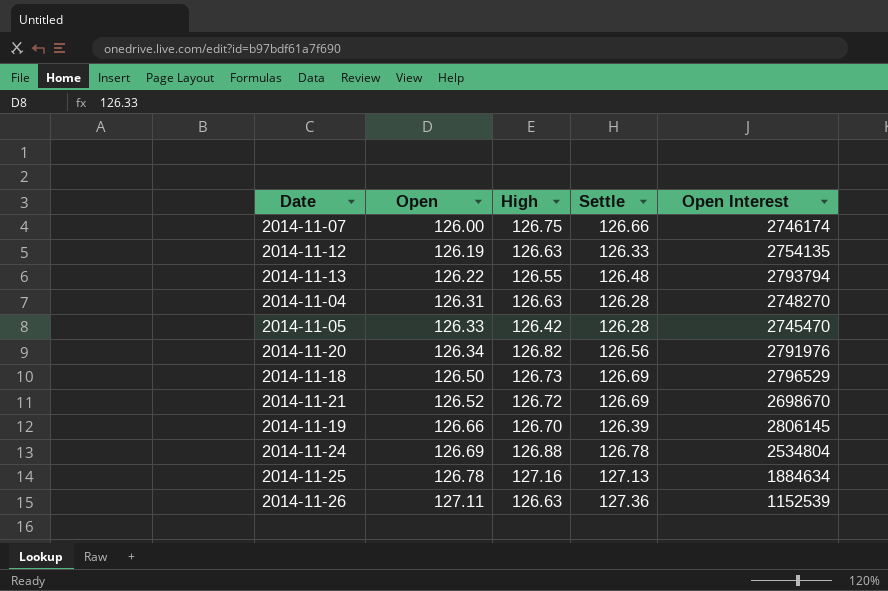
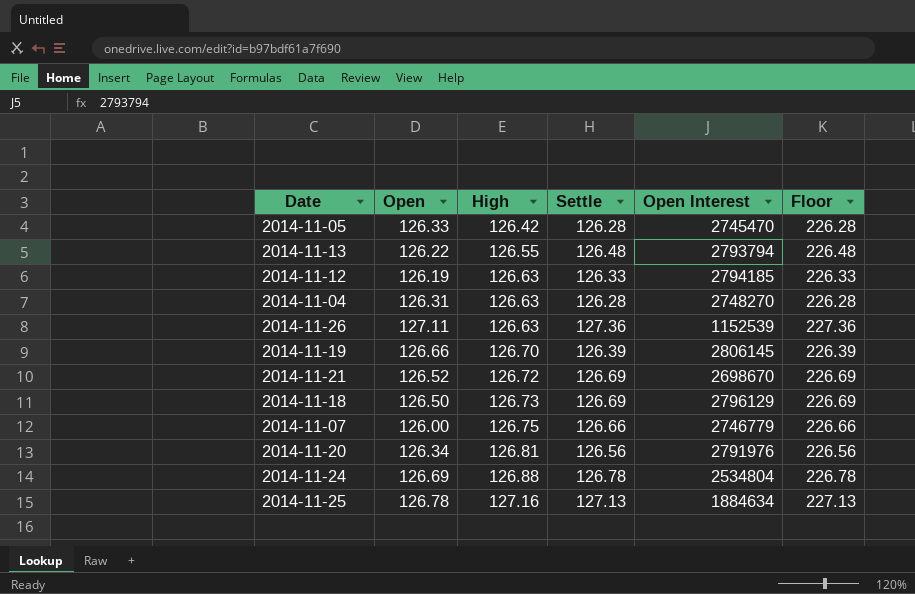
row order: Open ascending -> High ascending
column Floor | formula: none -> [Settle] + 100
2014-11-12 | Open Interest: 2754135 -> 2794185
2014-11-18 | Open Interest: 2796529 -> 2796129
2014-11-07 | Open Interest: 2746174 -> 2746779
2014-11-20 | High: 126.82 -> 126.81

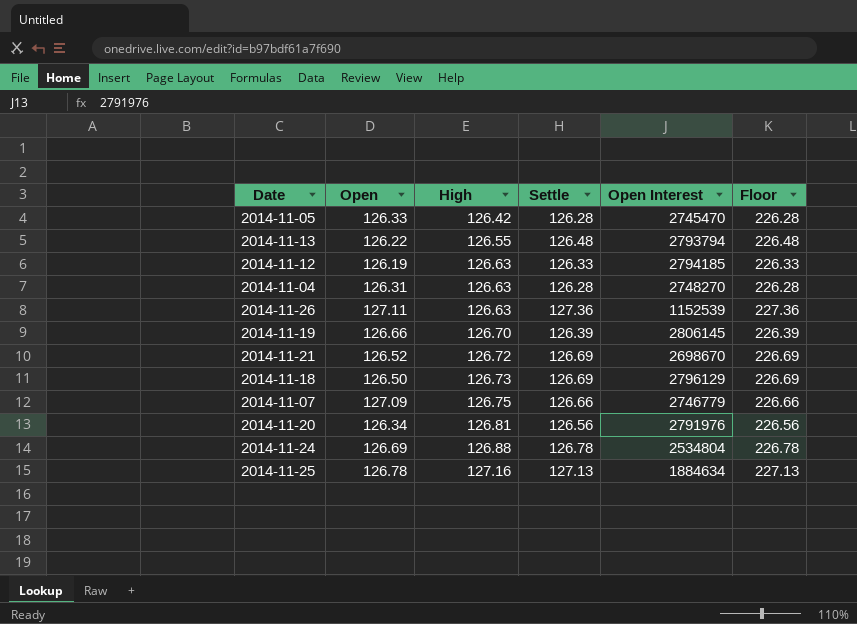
2014-11-07 | Open: 126.00 -> 127.09

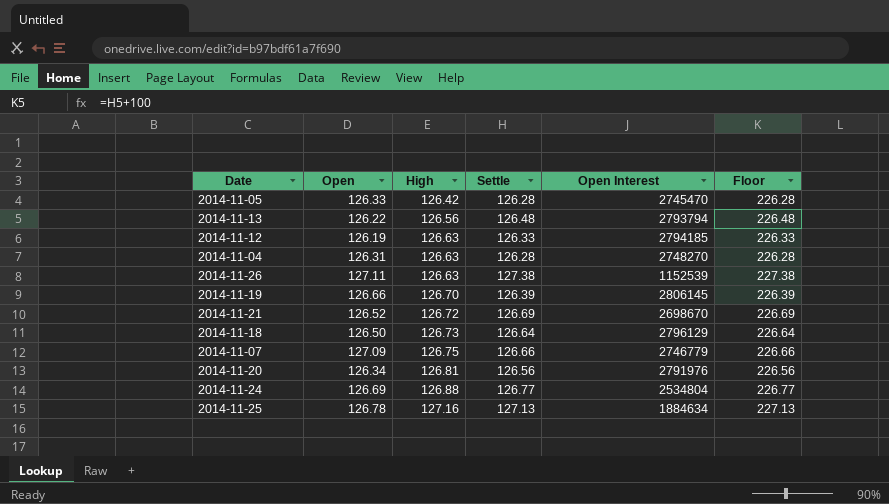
2014-11-13 | High: 126.55 -> 126.56
2014-11-26 | Settle: 127.36 -> 127.38
2014-11-26 | Floor: 227.36 -> 227.38
2014-11-18 | Settle: 126.69 -> 126.64
2014-11-18 | Floor: 226.69 -> 226.64
2014-11-24 | Settle: 126.78 -> 126.77
2014-11-24 | Floor: 226.78 -> 226.77

